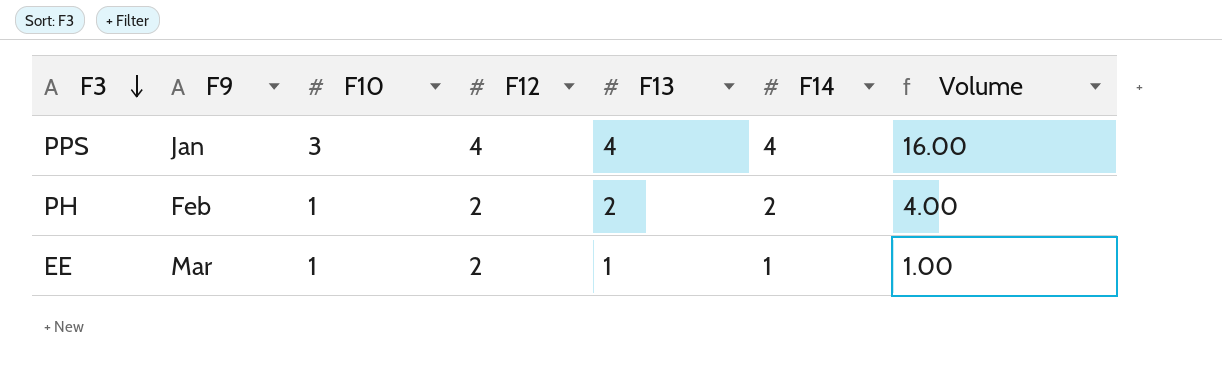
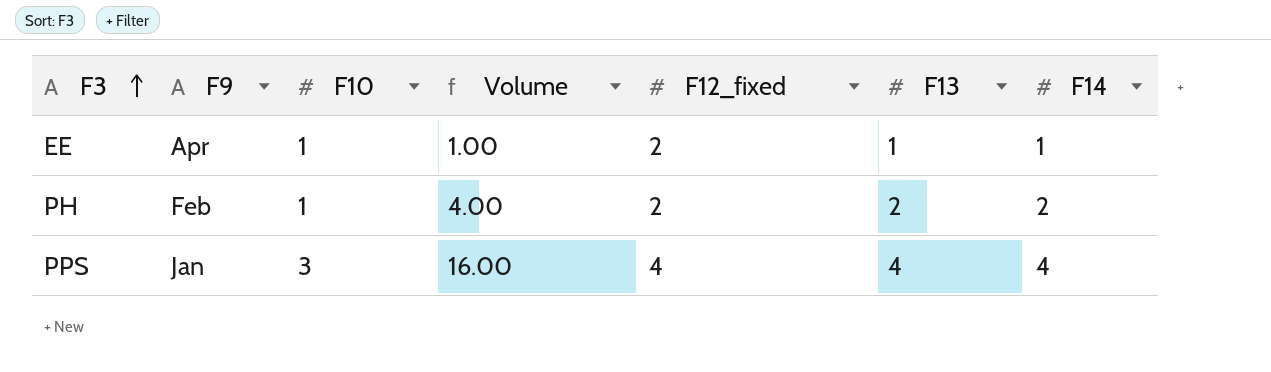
row order: F3 descending -> F3 ascending
column Volume | position: 7 -> 4
column name: F12 -> F12_fixed
EE | F9: Mar -> Apr

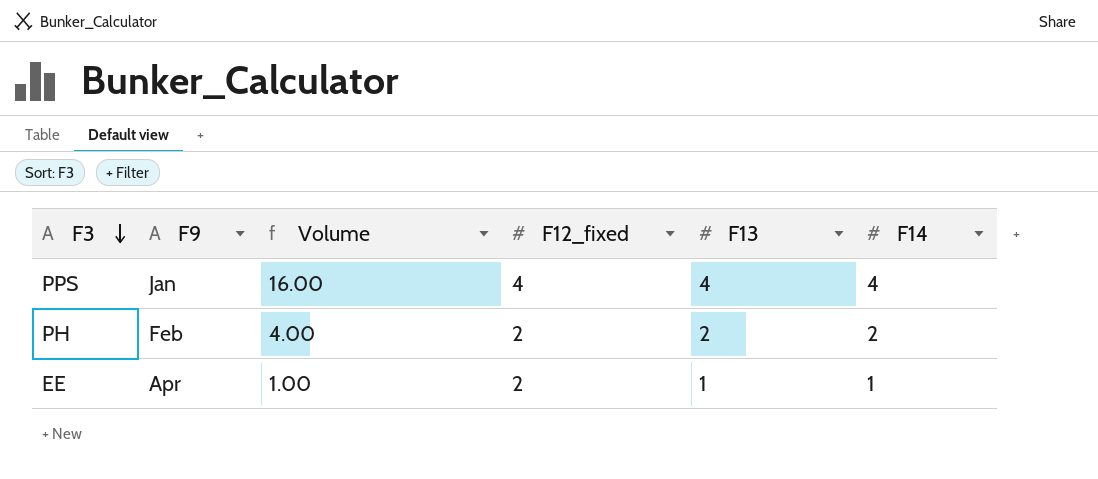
row order: F3 ascending -> F3 descending
column F10 | position: 3 -> none

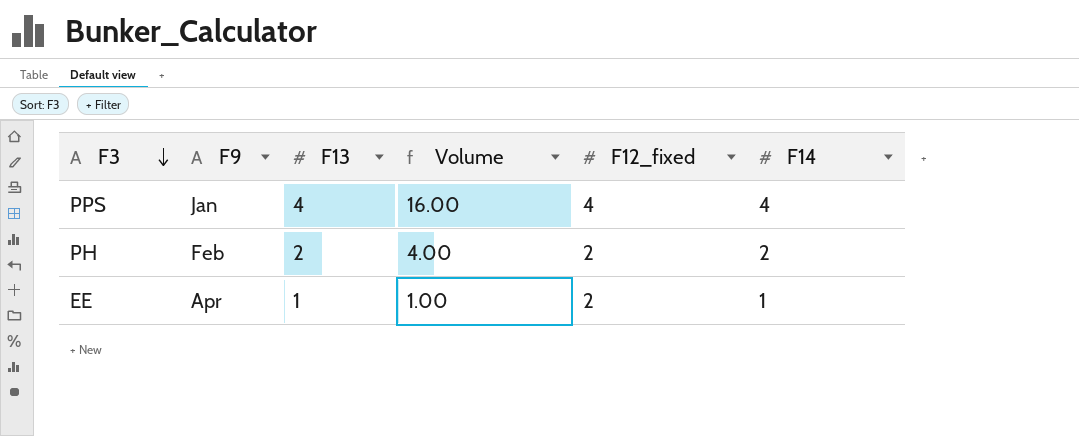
column F13 | position: 5 -> 3

